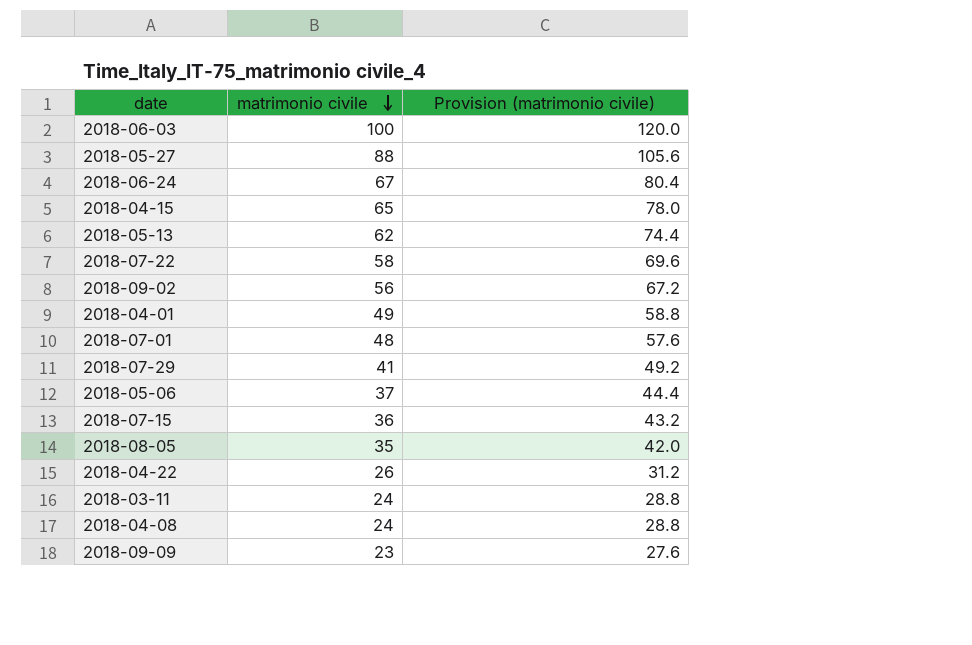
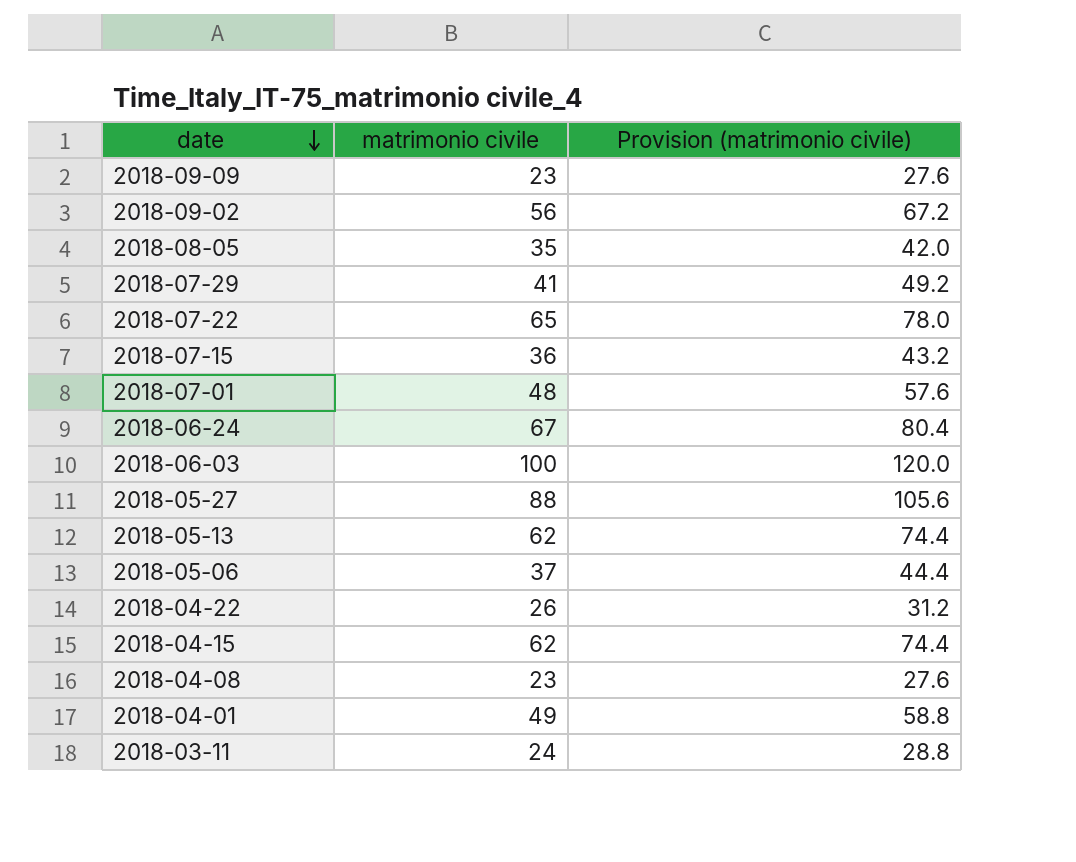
row order: matrimonio civile descending -> date descending
2018-07-22 | matrimonio civile: 58 -> 65
2018-07-22 | Provision (matrimonio civile): 69.6 -> 78.0
2018-04-15 | matrimonio civile: 65 -> 62
2018-04-15 | Provision (matrimonio civile): 78.0 -> 74.4
2018-04-08 | matrimonio civile: 24 -> 23
2018-04-08 | Provision (matrimonio civile): 28.8 -> 27.6

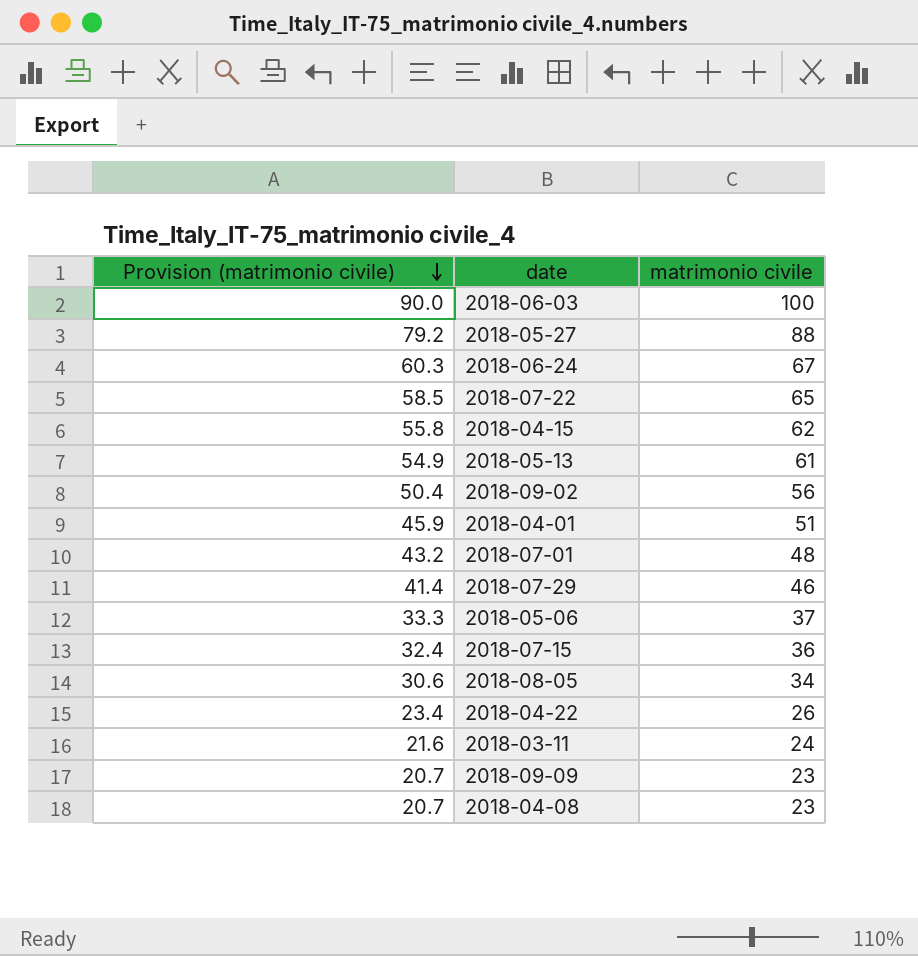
row order: date descending -> Provision (matrimonio civile) descending
column Provision (matrimonio civile) | formula: [matrimonio civile] * 1.2 -> [matrimonio civile] * 0.9
column Provision (matrimonio civile) | position: 3 -> 1
2018-05-13 | matrimonio civile: 62 -> 61
2018-04-01 | matrimonio civile: 49 -> 51
2018-07-29 | matrimonio civile: 41 -> 46
2018-08-05 | matrimonio civile: 35 -> 34

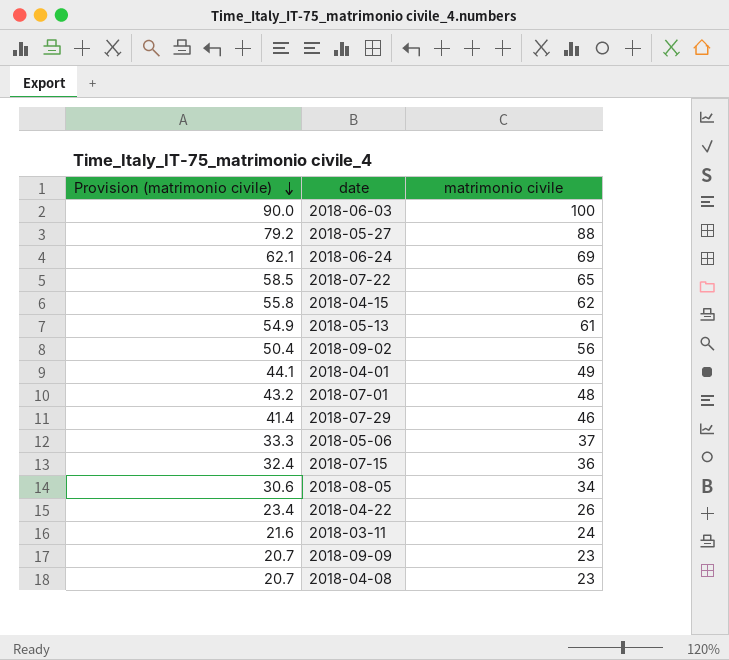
2018-06-24 | Provision (matrimonio civile): 60.3 -> 62.1
2018-06-24 | matrimonio civile: 67 -> 69
2018-04-01 | Provision (matrimonio civile): 45.9 -> 44.1
2018-04-01 | matrimonio civile: 51 -> 49

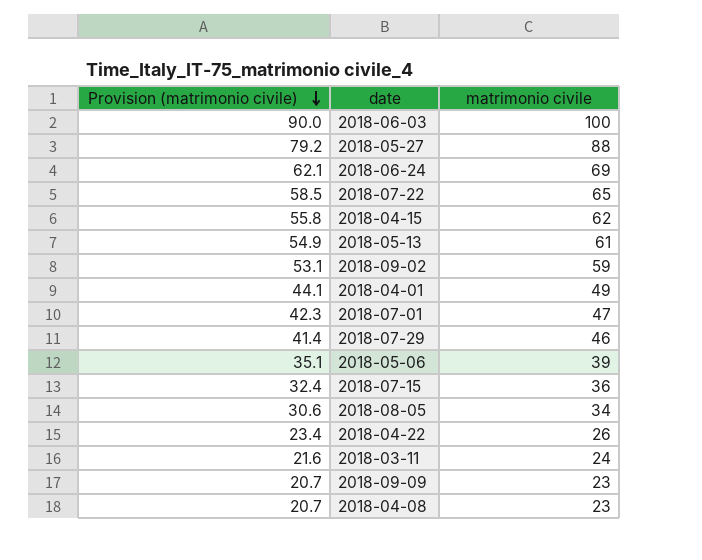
2018-09-02 | Provision (matrimonio civile): 50.4 -> 53.1
2018-09-02 | matrimonio civile: 56 -> 59
2018-07-01 | Provision (matrimonio civile): 43.2 -> 42.3
2018-07-01 | matrimonio civile: 48 -> 47
2018-05-06 | Provision (matrimonio civile): 33.3 -> 35.1
2018-05-06 | matrimonio civile: 37 -> 39

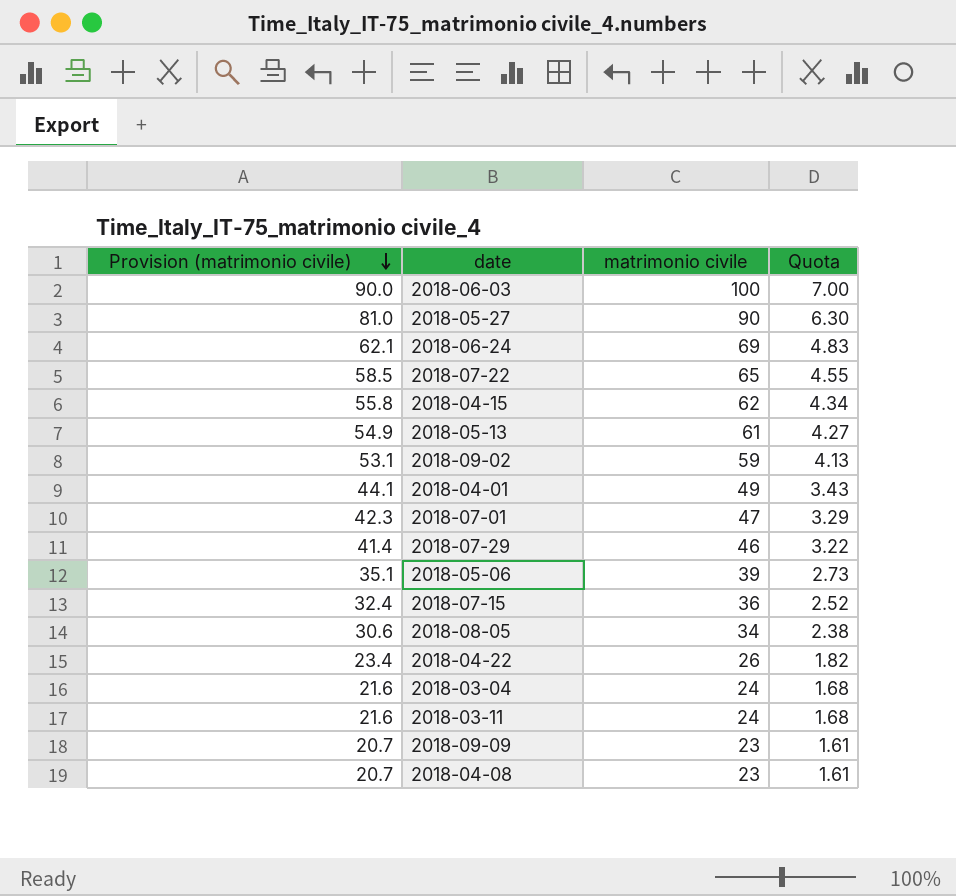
column Quota | formula: none -> [matrimonio civile] * 0.07
2018-05-27 | Provision (matrimonio civile): 79.2 -> 81.0
2018-05-27 | matrimonio civile: 88 -> 90
row 2018-03-04: none -> 21.6 | 24 | 1.68

